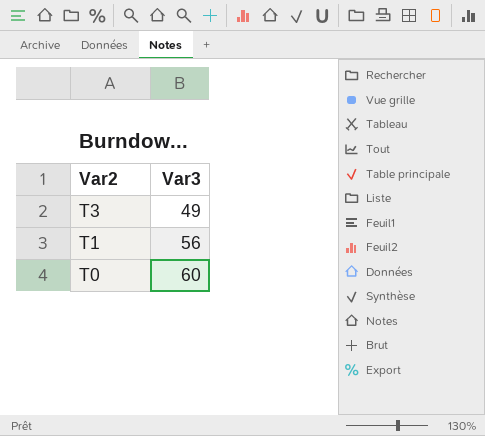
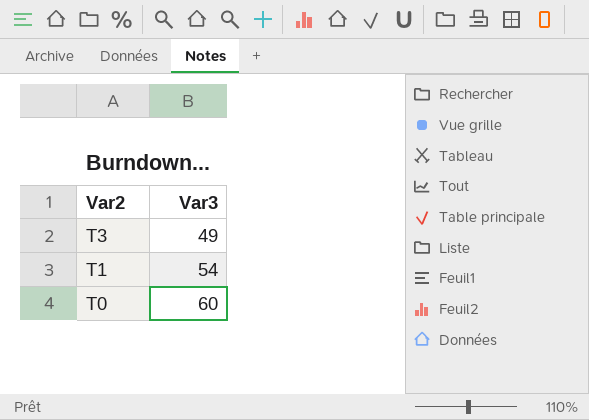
T1 | Var3: 56 -> 54

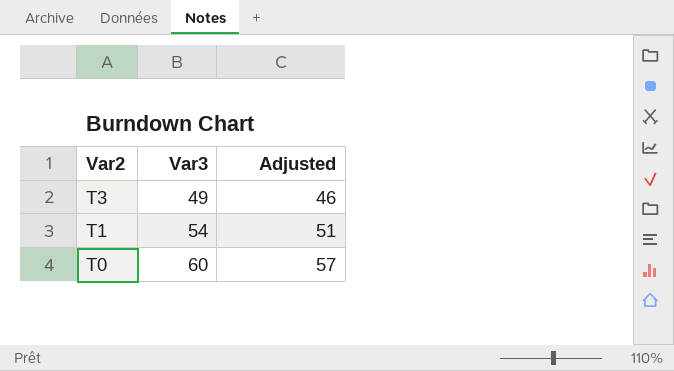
column Adjusted | formula: none -> [Var3] - 3

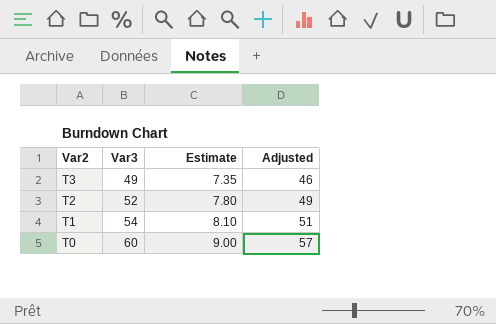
column Estimate | formula: none -> [Var3] * 0.15
row T2: none -> 52 | 7.80 | 49

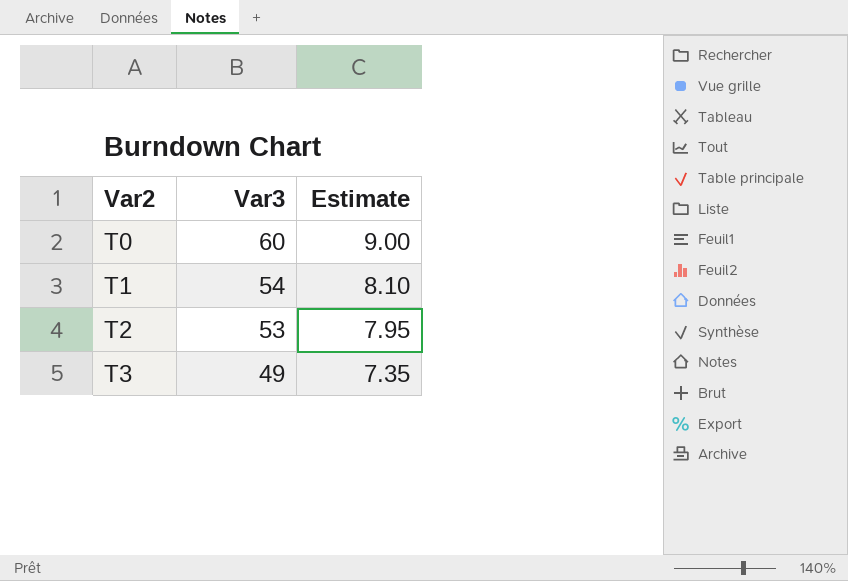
row order: Var2 descending -> Var2 ascending
column Adjusted | formula: [Var3] - 3 -> none
T2 | Var3: 52 -> 53
T2 | Estimate: 7.80 -> 7.95

